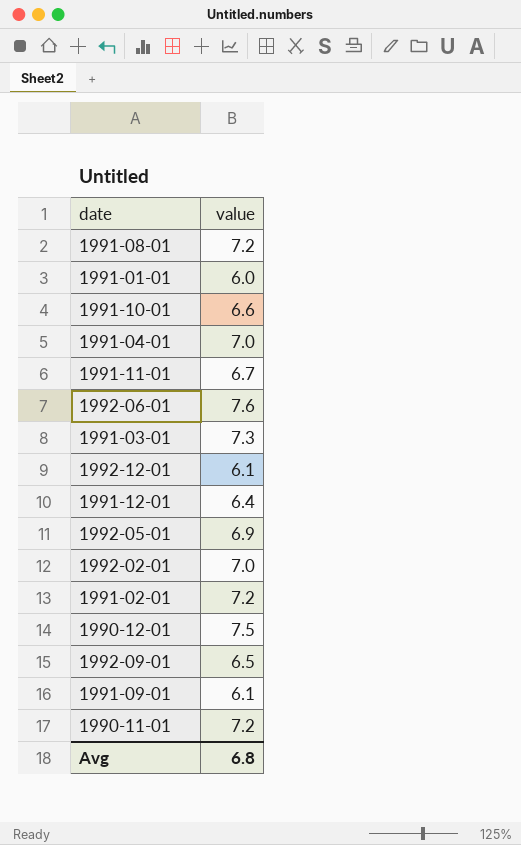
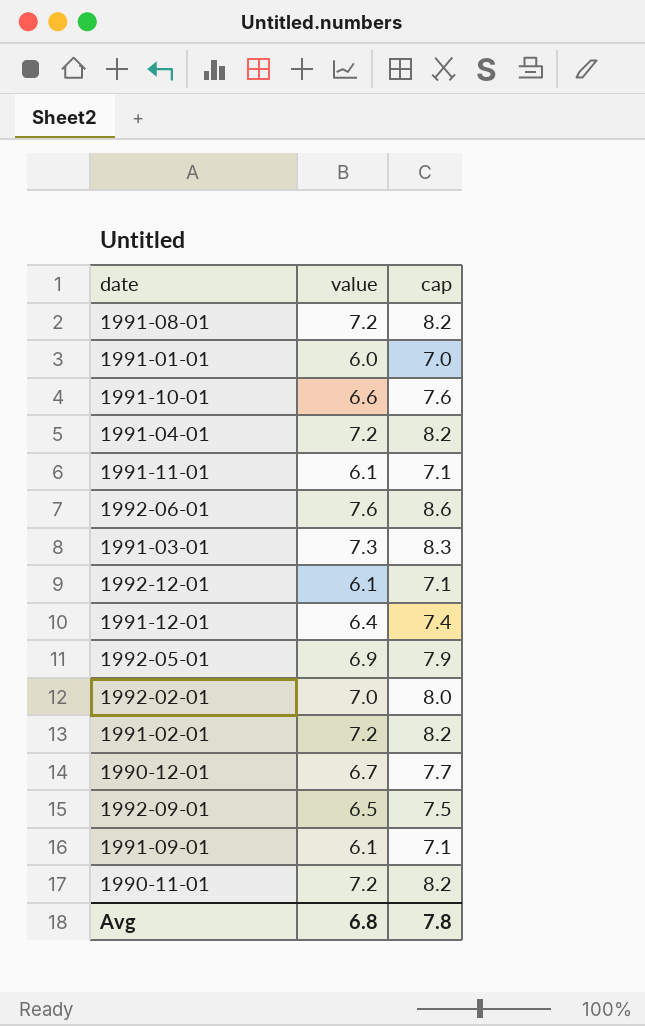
column cap | formula: none -> [value] + 1
1991-04-01 | value: 7.0 -> 7.2
1991-11-01 | value: 6.7 -> 6.1
1990-12-01 | value: 7.5 -> 6.7

